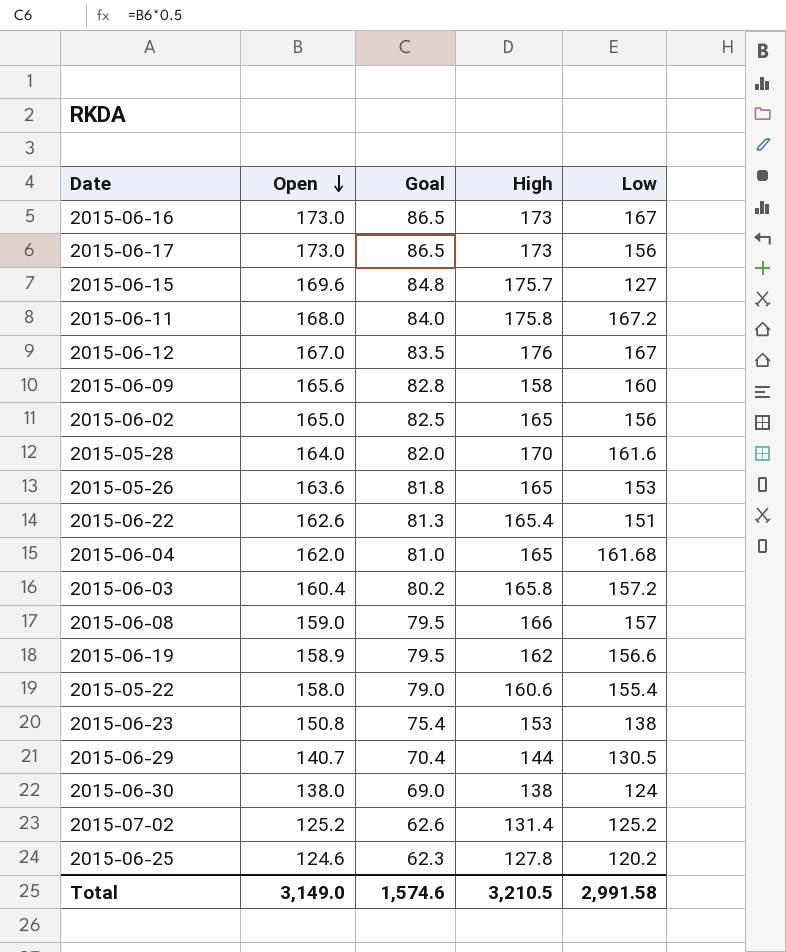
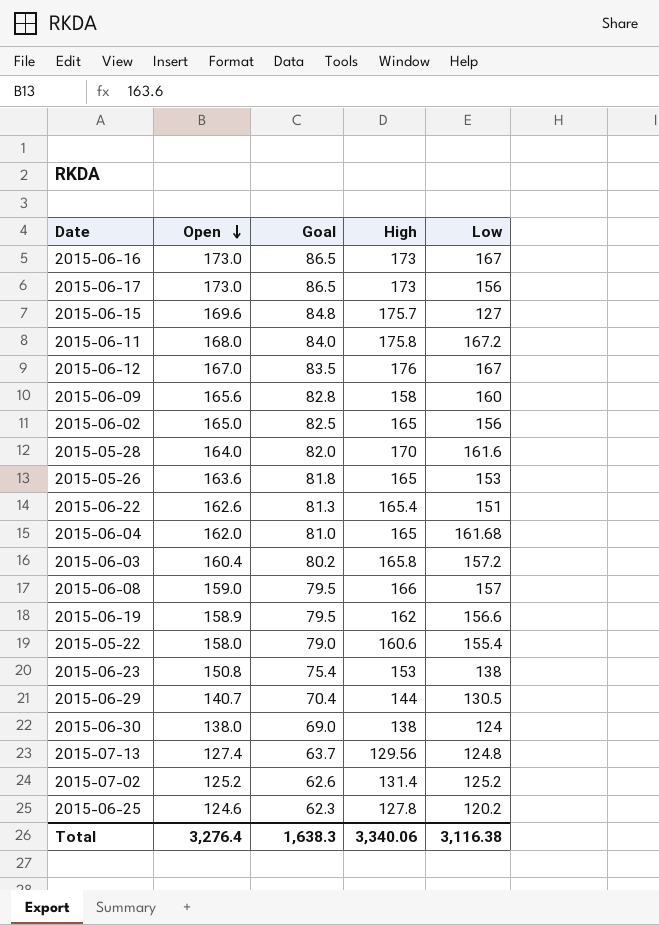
row 2015-07-13: none -> 127.4 | 63.7 | 129.56 | 124.8
Total | Open: 3,149.0 -> 3,276.4
Total | Goal: 1,574.6 -> 1,638.3
Total | High: 3,210.5 -> 3,340.06
Total | Low: 2,991.58 -> 3,116.38

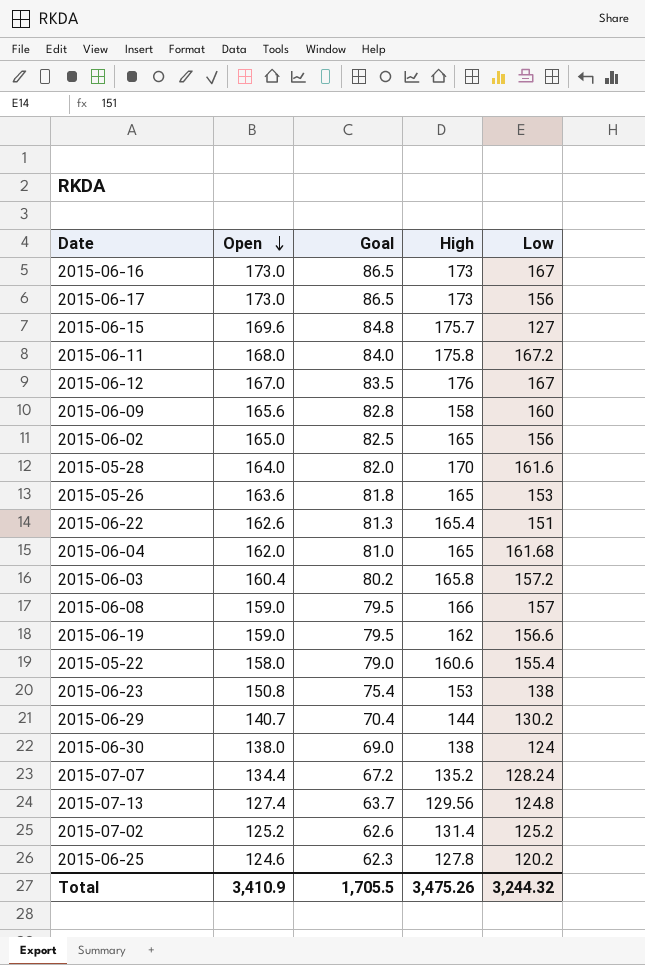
2015-06-19 | Open: 158.9 -> 159.0
2015-06-29 | Low: 130.5 -> 130.2
row 2015-07-07: none -> 134.4 | 67.2 | 135.2 | 128.24
Total | Open: 3,276.4 -> 3,410.9
Total | Goal: 1,638.3 -> 1,705.5
Total | High: 3,340.06 -> 3,475.26
Total | Low: 3,116.38 -> 3,244.32

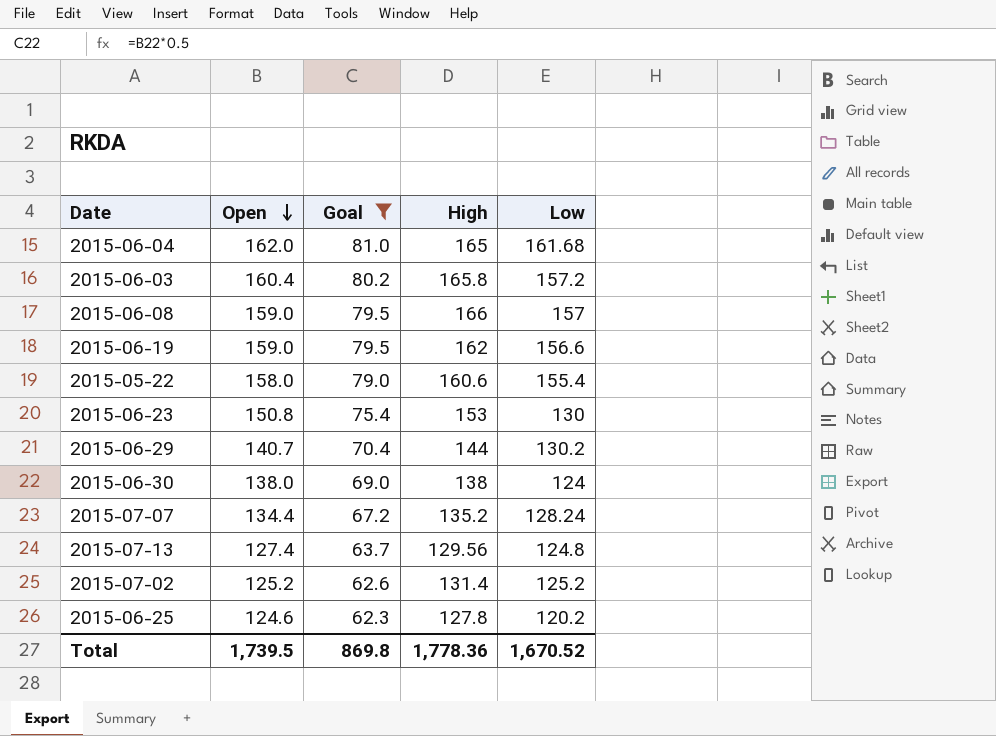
filter: none -> Goal <= 81.0
2015-06-23 | Low: 138 -> 130
Total | Open: 3,410.9 -> 1,739.5
Total | Goal: 1,705.5 -> 869.8
Total | High: 3,475.26 -> 1,778.36
Total | Low: 3,244.32 -> 1,670.52

